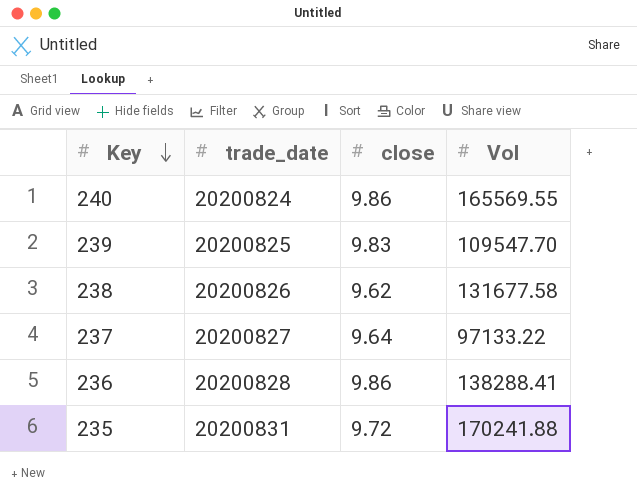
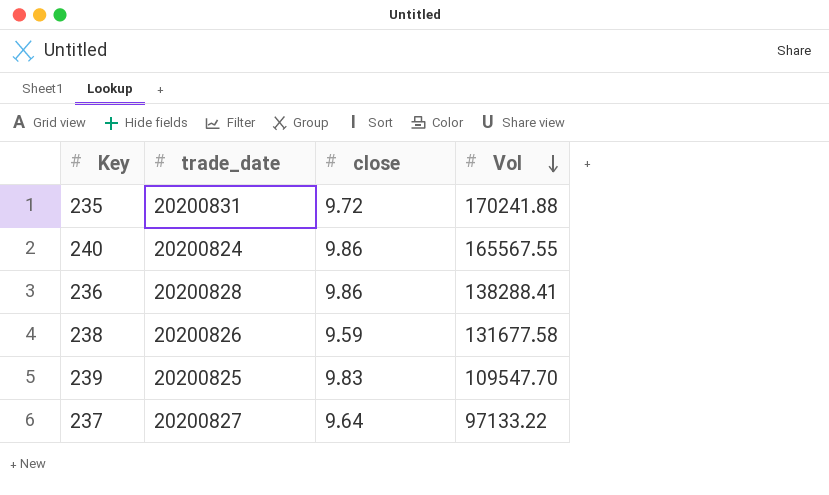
row order: Key descending -> Vol descending
240 | Vol: 165569.55 -> 165567.55
238 | close: 9.62 -> 9.59

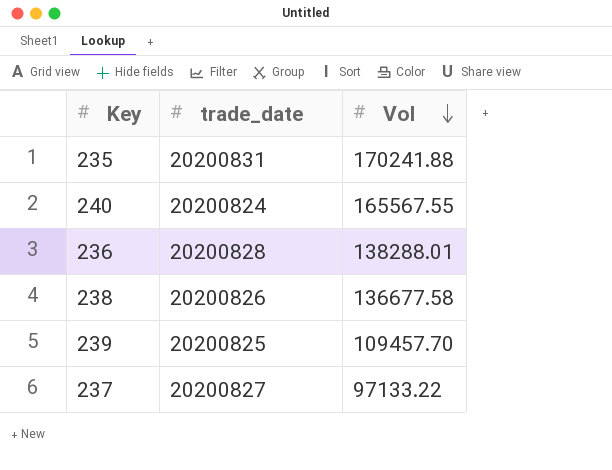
column close | position: 3 -> none
236 | Vol: 138288.41 -> 138288.01
238 | Vol: 131677.58 -> 136677.58
239 | Vol: 109547.70 -> 109457.70

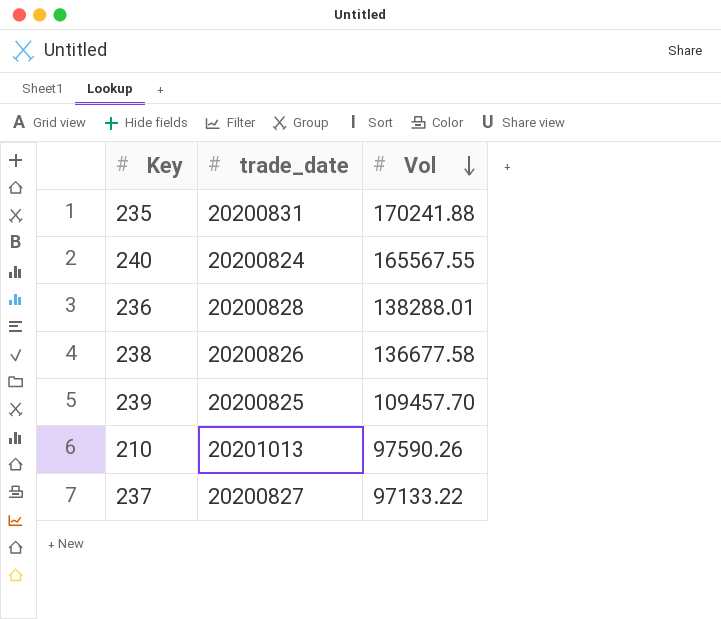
row 210: none -> 20201013 | 97590.26

